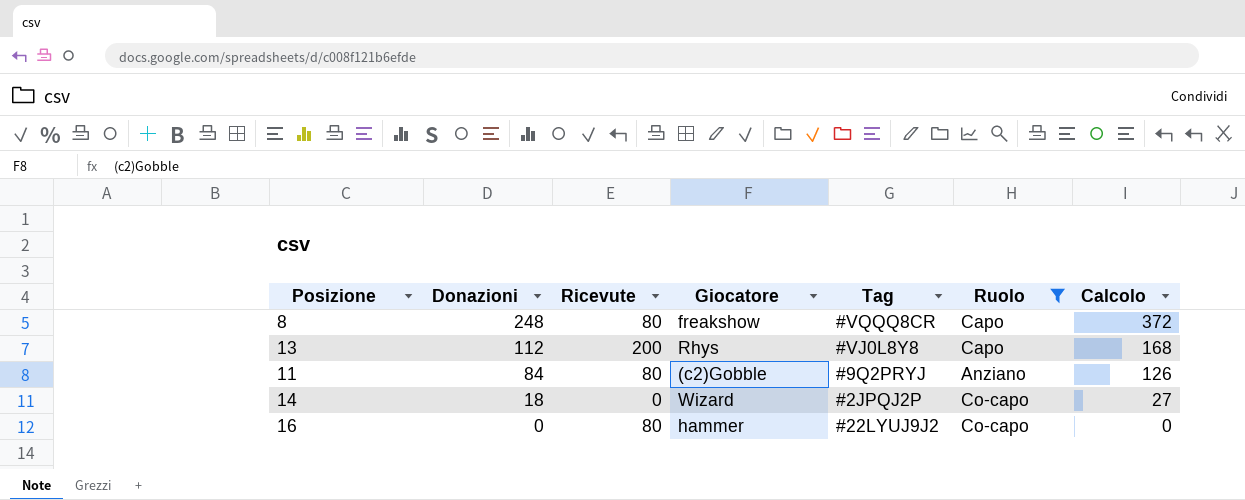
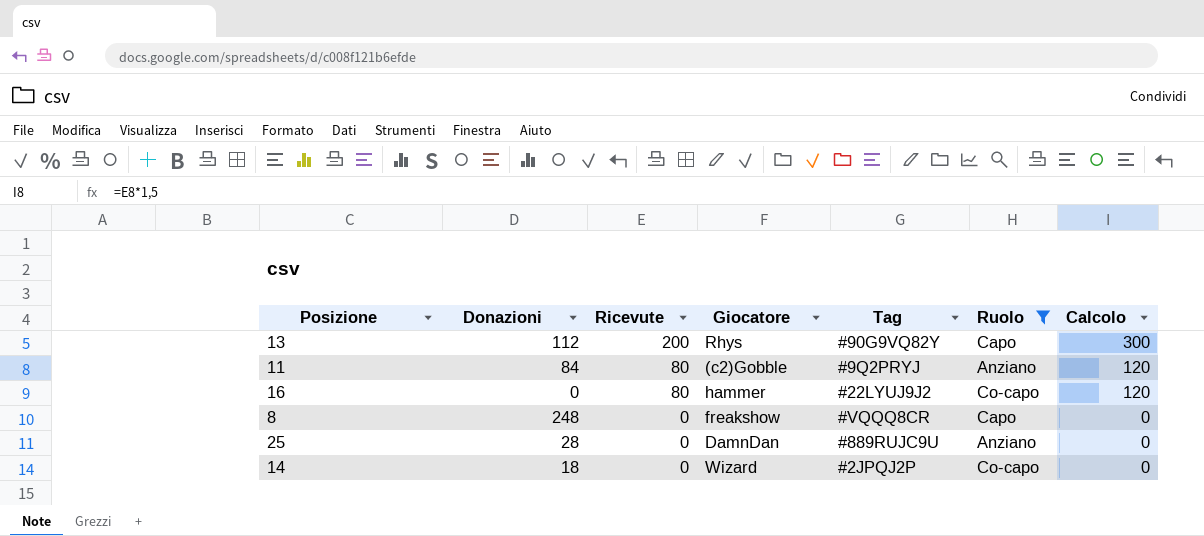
row order: Donazioni descending -> Ricevute descending
column Calcolo | formula: [Donazioni] * 1,5 -> [Ricevute] * 1,5
13 | Tag: #VJ0L8Y8 -> #90G9VQ82Y
8 | Ricevute: 80 -> 0
row 25: none -> 28 | 0 | DamnDan | #889RUJC9U | Anziano | 0

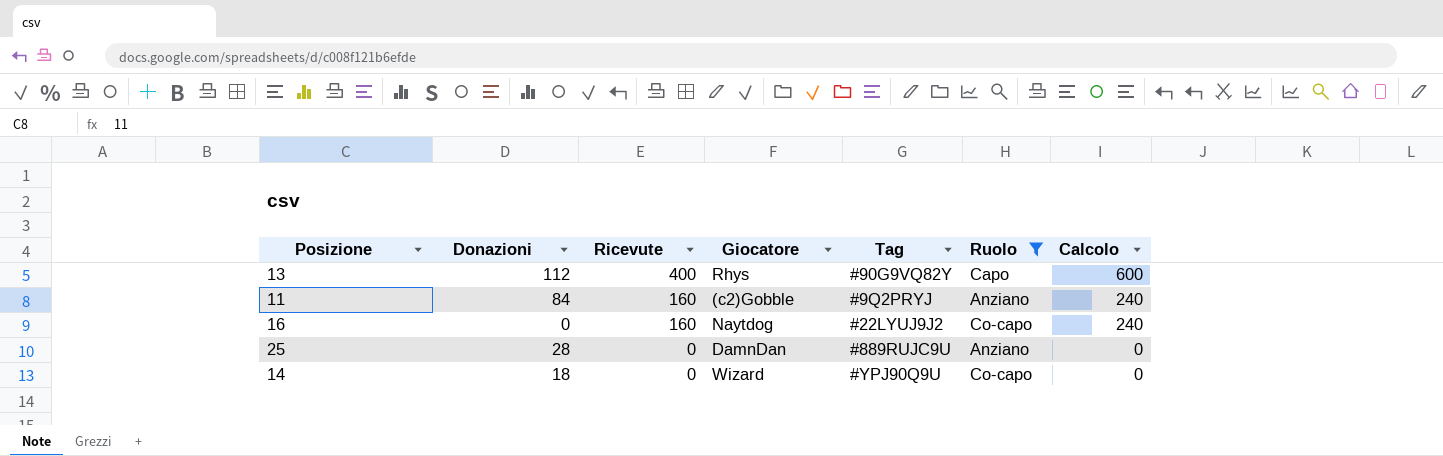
row 8: 248 | 0 | freakshow | #VQQQ8CR | Capo | 0 -> none
13 | Ricevute: 200 -> 400
13 | Calcolo: 300 -> 600
11 | Ricevute: 80 -> 160
11 | Calcolo: 120 -> 240
16 | Ricevute: 80 -> 160
16 | Giocatore: hammer -> Naytdog
16 | Calcolo: 120 -> 240
14 | Tag: #2JPQJ2P -> #YPJ90Q9U

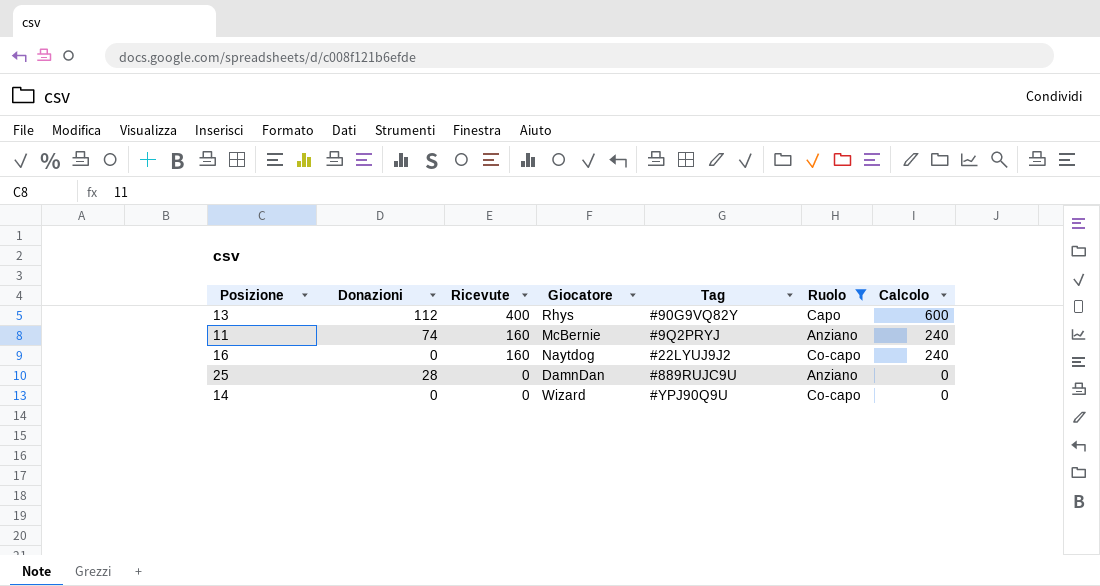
11 | Donazioni: 84 -> 74
11 | Giocatore: (c2)Gobble -> McBernie
14 | Donazioni: 18 -> 0

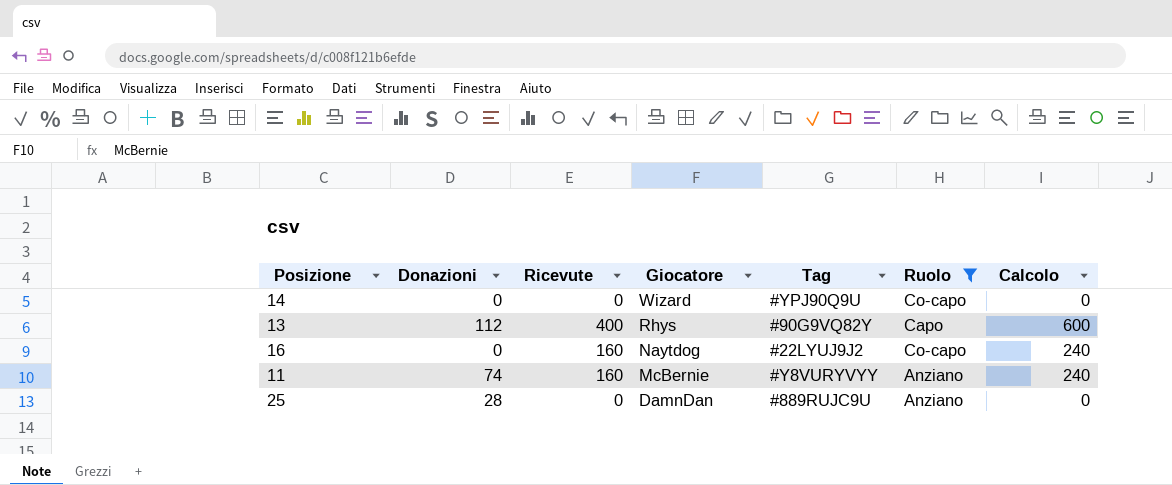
row order: Ricevute descending -> Giocatore descending
11 | Tag: #9Q2PRYJ -> #Y8VURYVYY

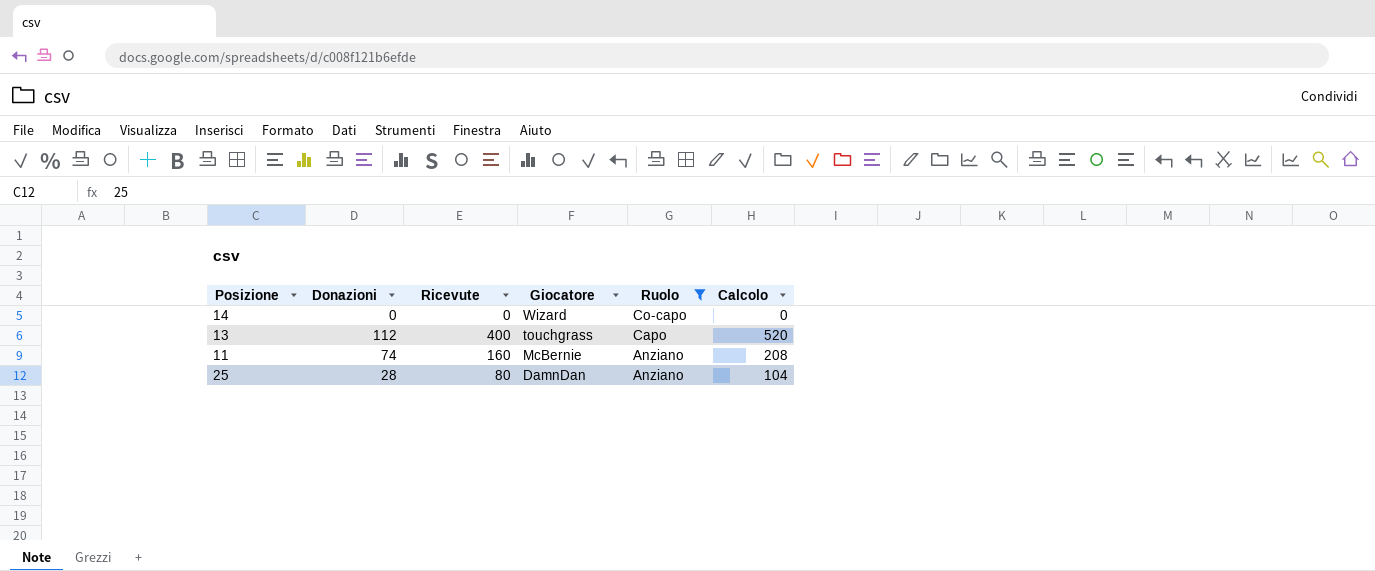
column Tag | position: 5 -> none
column Calcolo | formula: [Ricevute] * 1,5 -> [Ricevute] * 1,3
row 16: 0 | 160 | Naytdog | #22LYUJ9J2 | Co-capo | 240 -> none
13 | Giocatore: Rhys -> touchgrass
25 | Ricevute: 0 -> 80

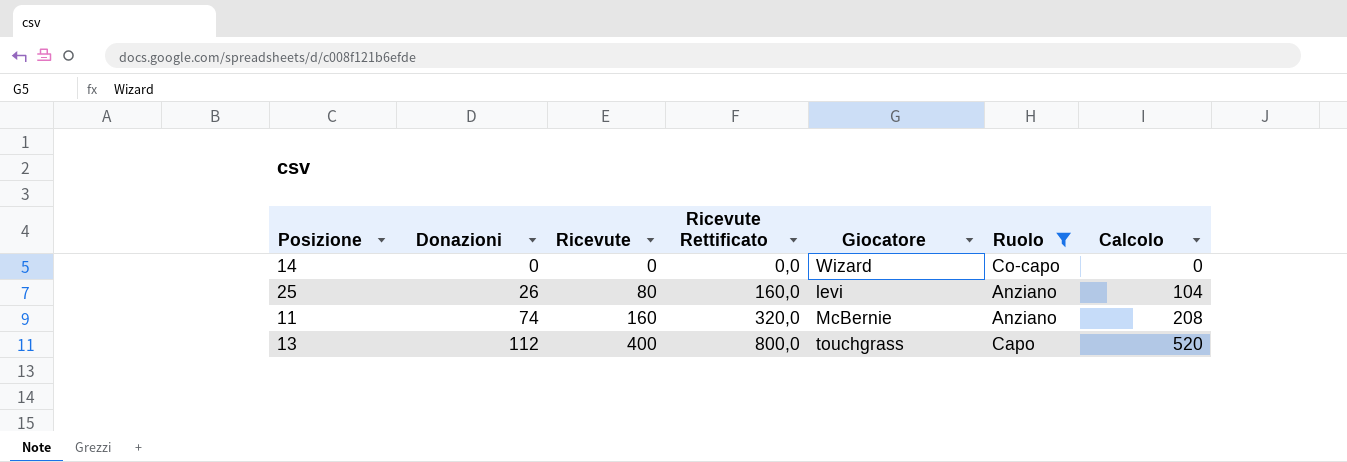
row order: Giocatore descending -> Donazioni ascending
column Ricevute Rettificato | formula: none -> [Ricevute] * 2
25 | Donazioni: 28 -> 26
25 | Giocatore: DamnDan -> levi

